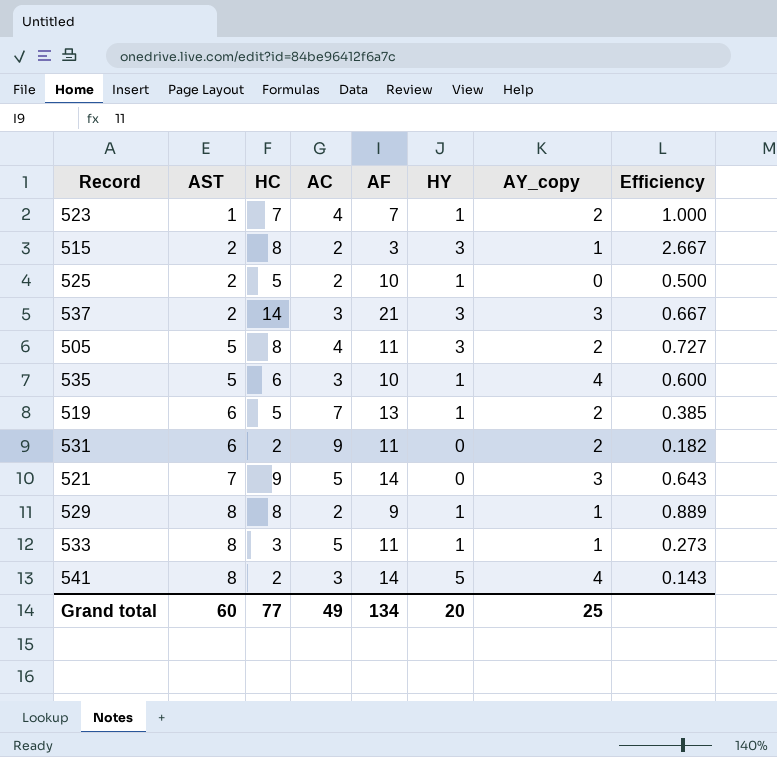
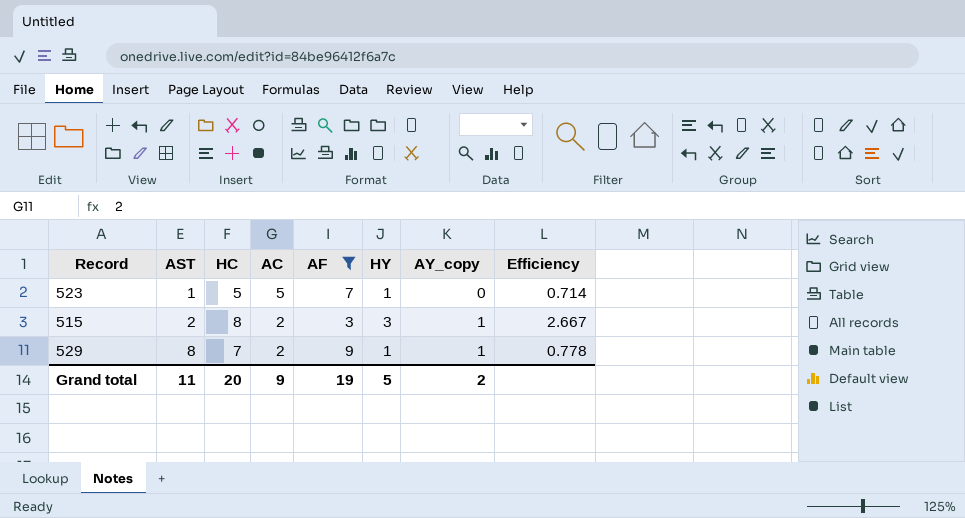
filter: none -> AF <= 9
523 | HC: 7 -> 5
523 | AC: 4 -> 5
523 | AY_copy: 2 -> 0
523 | Efficiency: 1.000 -> 0.714
529 | HC: 8 -> 7
529 | Efficiency: 0.889 -> 0.778
Grand total | AST: 60 -> 11
Grand total | HC: 77 -> 20
Grand total | AC: 49 -> 9
Grand total | AF: 134 -> 19
Grand total | HY: 20 -> 5
Grand total | AY_copy: 25 -> 2

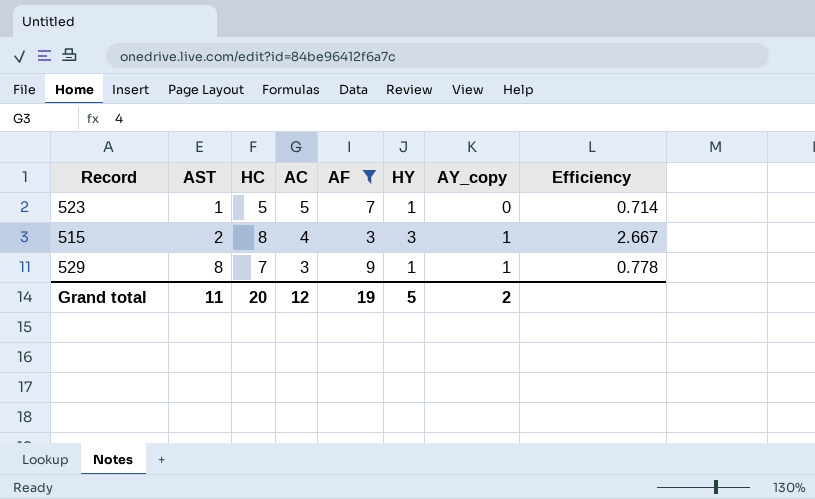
515 | AC: 2 -> 4
529 | AC: 2 -> 3
Grand total | AC: 9 -> 12

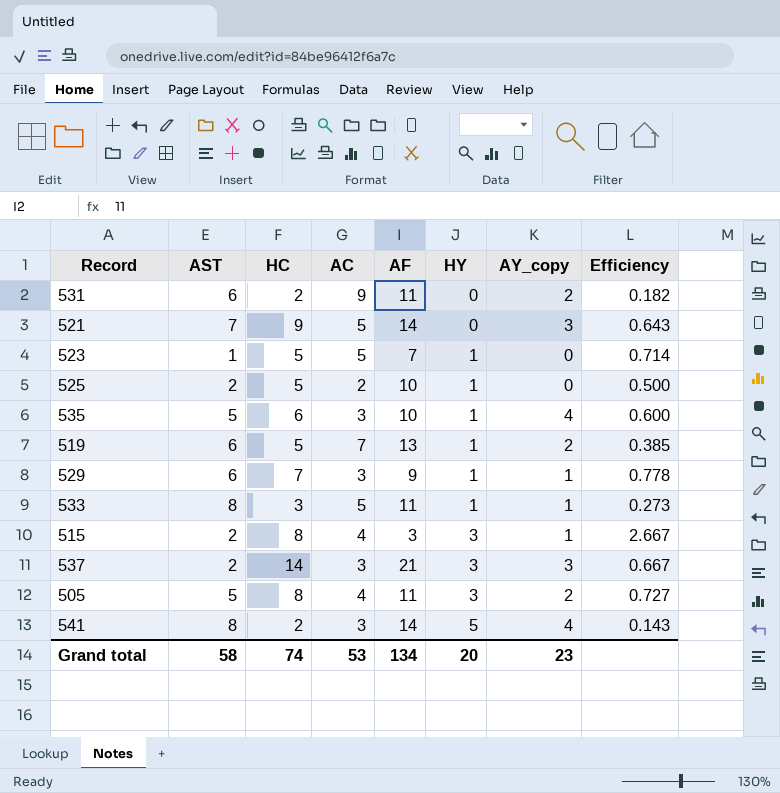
filter: AF <= 9 -> none
row order: AST ascending -> HY ascending
529 | AST: 8 -> 6
Grand total | AST: 11 -> 58
Grand total | HC: 20 -> 74
Grand total | AC: 12 -> 53
Grand total | AF: 19 -> 134
Grand total | HY: 5 -> 20
Grand total | AY_copy: 2 -> 23

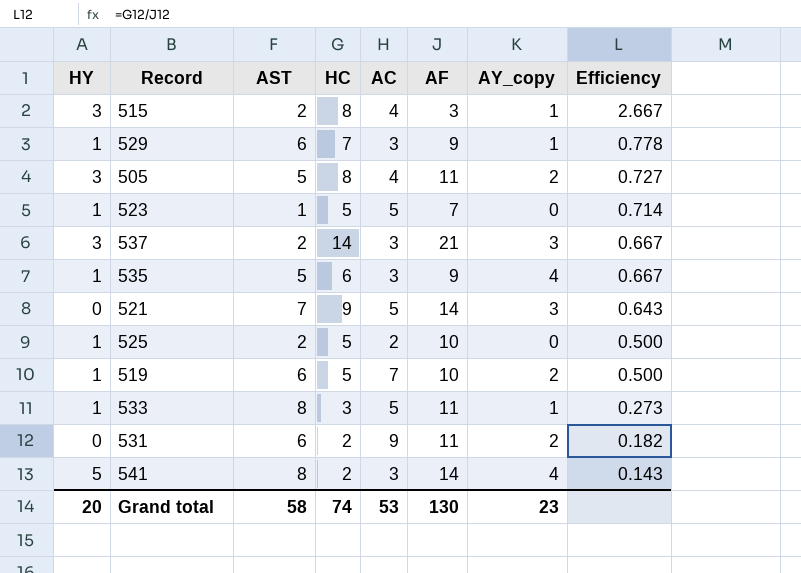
row order: HY ascending -> Efficiency descending
column HY | position: 6 -> 1
535 | AF: 10 -> 9
535 | Efficiency: 0.600 -> 0.667
519 | AF: 13 -> 10
519 | Efficiency: 0.385 -> 0.500
Grand total | AF: 134 -> 130

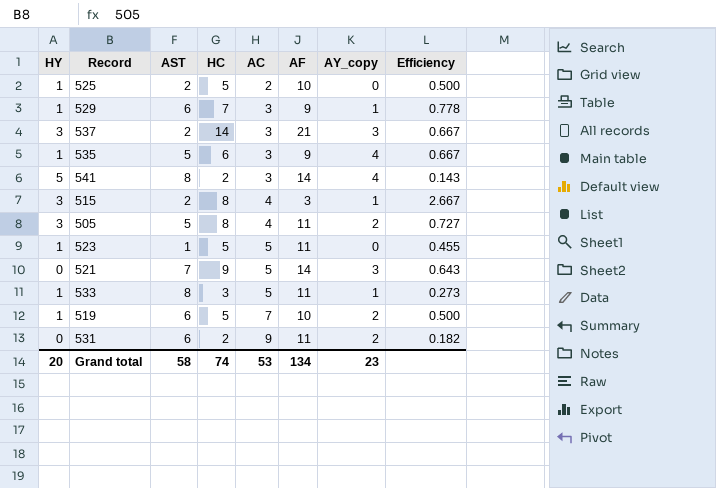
row order: Efficiency descending -> AC ascending
523 | AF: 7 -> 11
523 | Efficiency: 0.714 -> 0.455
Grand total | AF: 130 -> 134

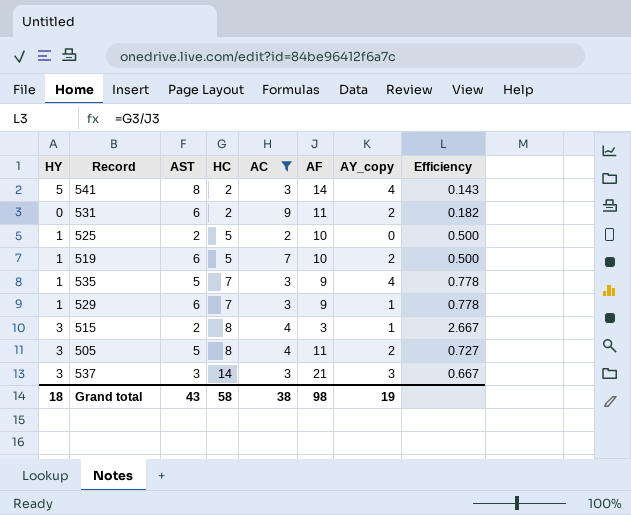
filter: none -> AC != 5
row order: AC ascending -> HC ascending
535 | HC: 6 -> 7
535 | Efficiency: 0.667 -> 0.778
537 | AST: 2 -> 3
Grand total | HY: 20 -> 18
Grand total | AST: 58 -> 43
Grand total | HC: 74 -> 58
Grand total | AC: 53 -> 38
Grand total | AF: 134 -> 98
Grand total | AY_copy: 23 -> 19

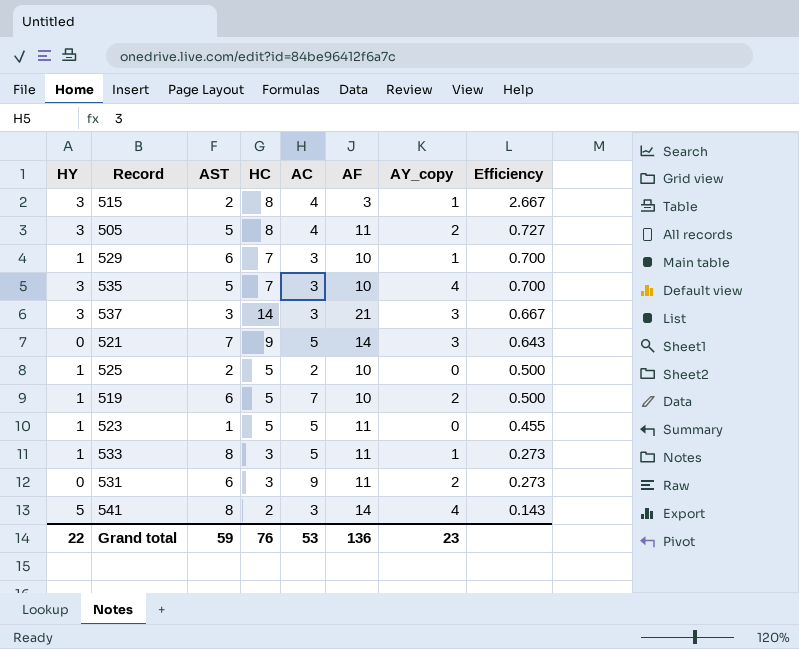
filter: AC != 5 -> none
row order: HC ascending -> Efficiency descending
529 | AF: 9 -> 10
529 | Efficiency: 0.778 -> 0.700
535 | HY: 1 -> 3
535 | AF: 9 -> 10
535 | Efficiency: 0.778 -> 0.700
531 | HC: 2 -> 3
531 | Efficiency: 0.182 -> 0.273
Grand total | HY: 18 -> 22
Grand total | AST: 43 -> 59
Grand total | HC: 58 -> 76
Grand total | AC: 38 -> 53
Grand total | AF: 98 -> 136
Grand total | AY_copy: 19 -> 23

